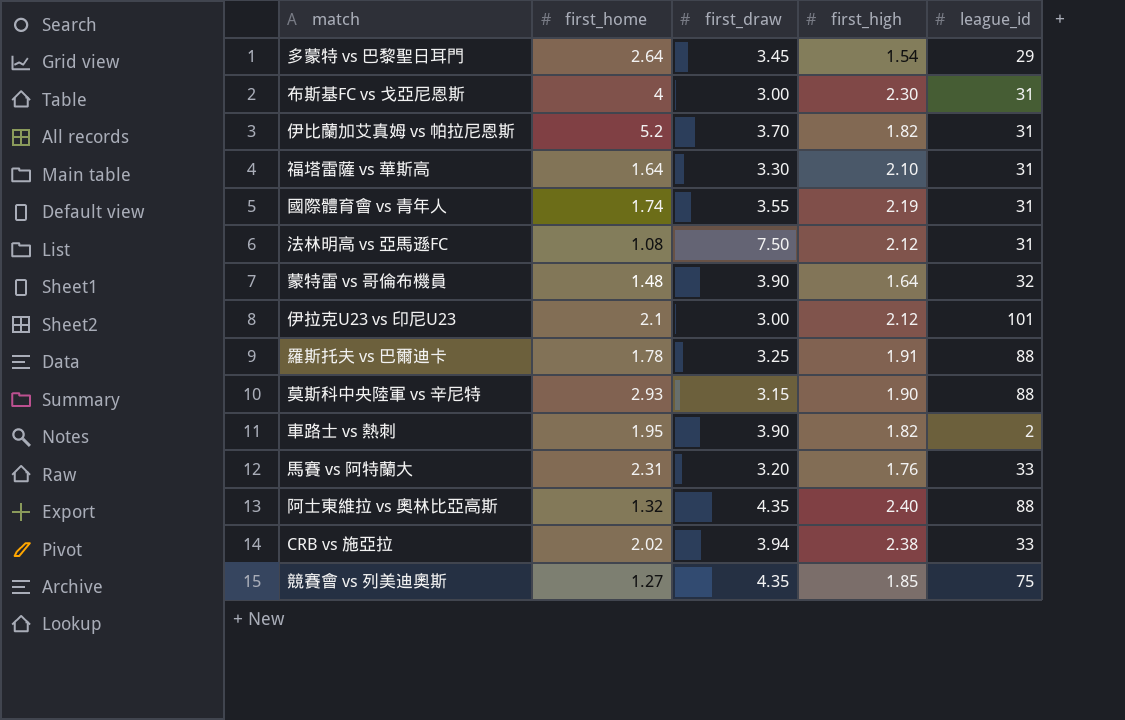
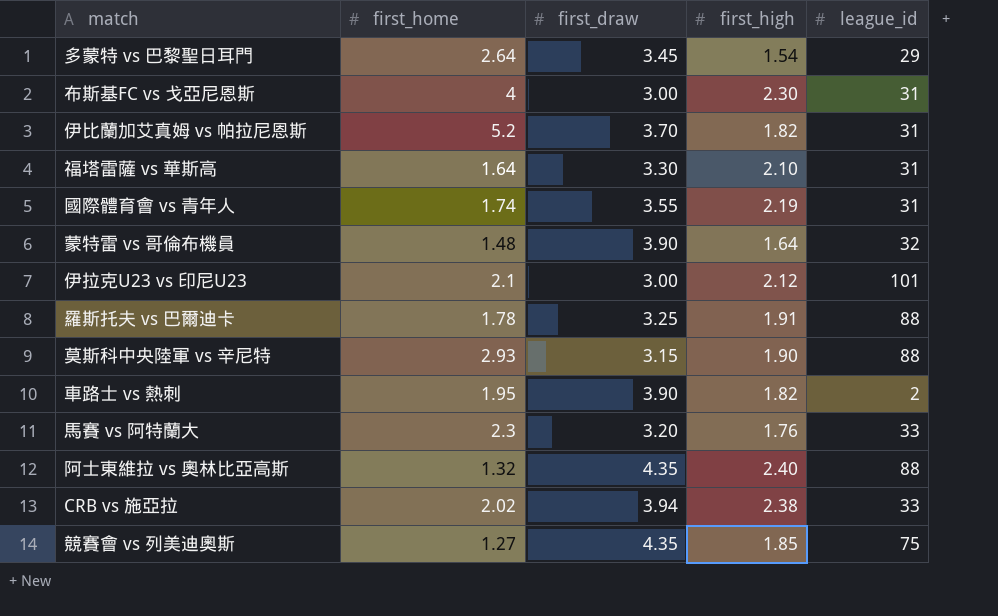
row 法林明高 vs 亞馬遜FC: 1.08 | 7.50 | 2.12 | 31 -> none
馬賽 vs 阿特蘭大 | first_home: 2.31 -> 2.3

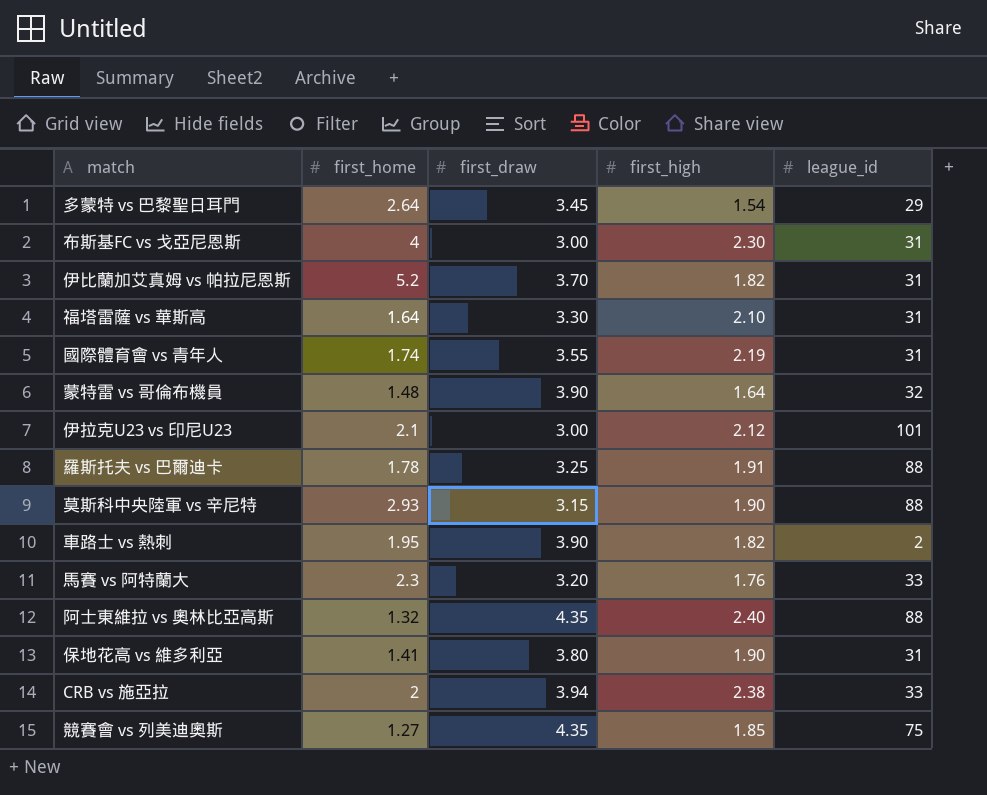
row 保地花高 vs 維多利亞: none -> 1.41 | 3.80 | 1.90 | 31
CRB vs 施亞拉 | first_home: 2.02 -> 2

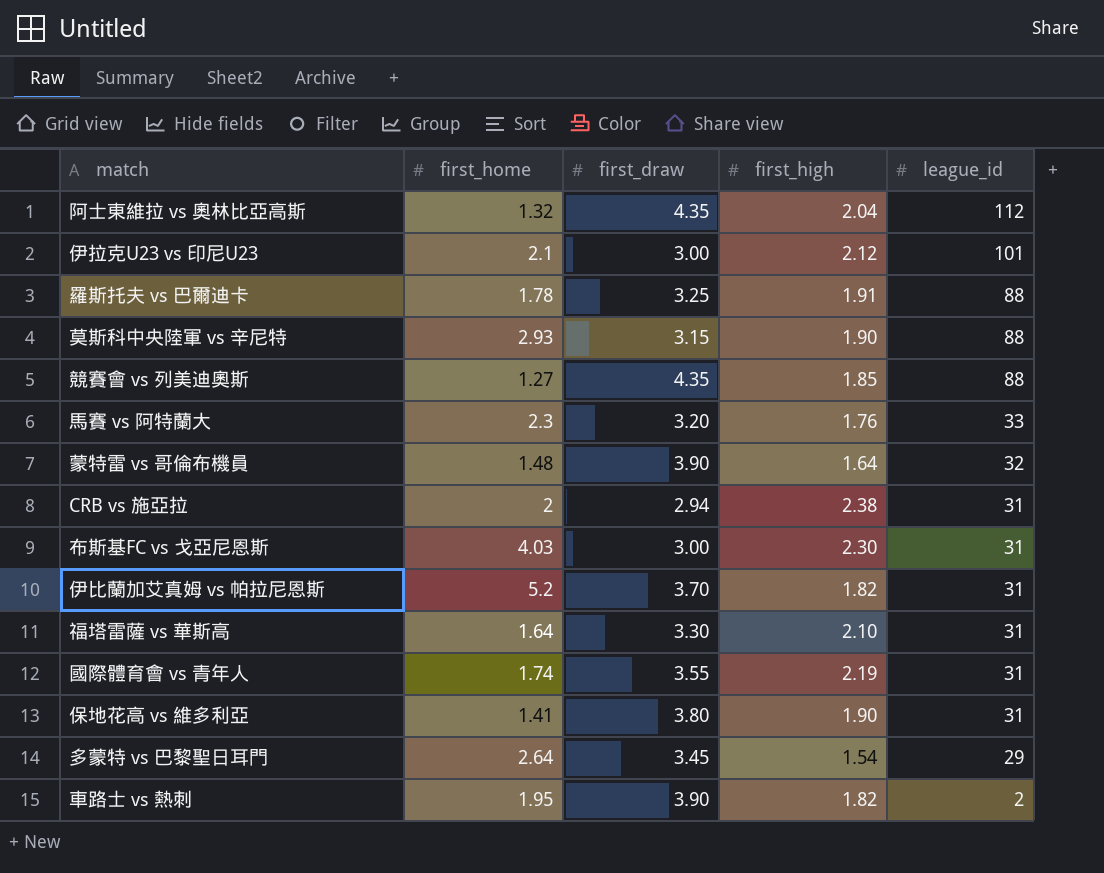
row order: none -> league_id descending
阿士東維拉 vs 奧林比亞高斯 | first_high: 2.40 -> 2.04
阿士東維拉 vs 奧林比亞高斯 | league_id: 88 -> 112
競賽會 vs 列美迪奧斯 | league_id: 75 -> 88
CRB vs 施亞拉 | first_draw: 3.94 -> 2.94
CRB vs 施亞拉 | league_id: 33 -> 31
布斯基FC vs 戈亞尼恩斯 | first_home: 4 -> 4.03

